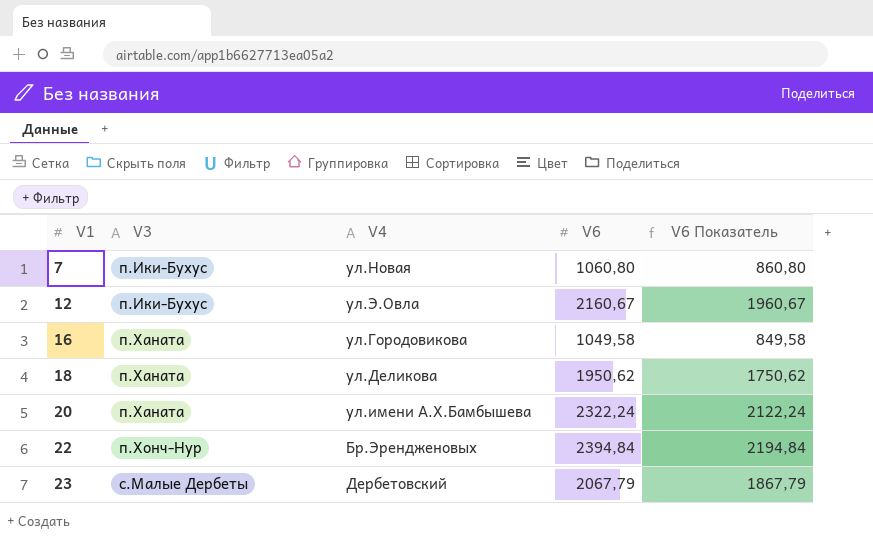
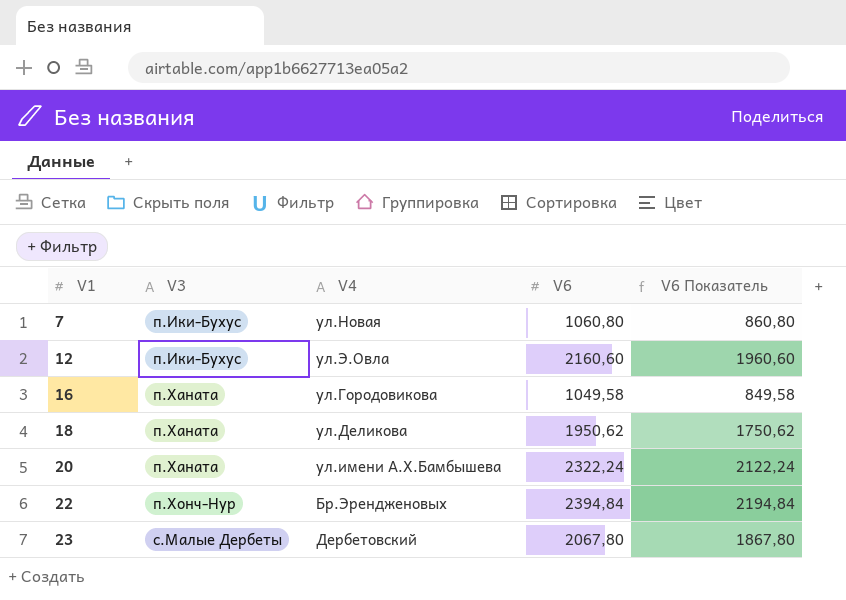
12 | V6: 2160,67 -> 2160,60
12 | V6 Показатель: 1960,67 -> 1960,60
23 | V6: 2067,79 -> 2067,80
23 | V6 Показатель: 1867,79 -> 1867,80

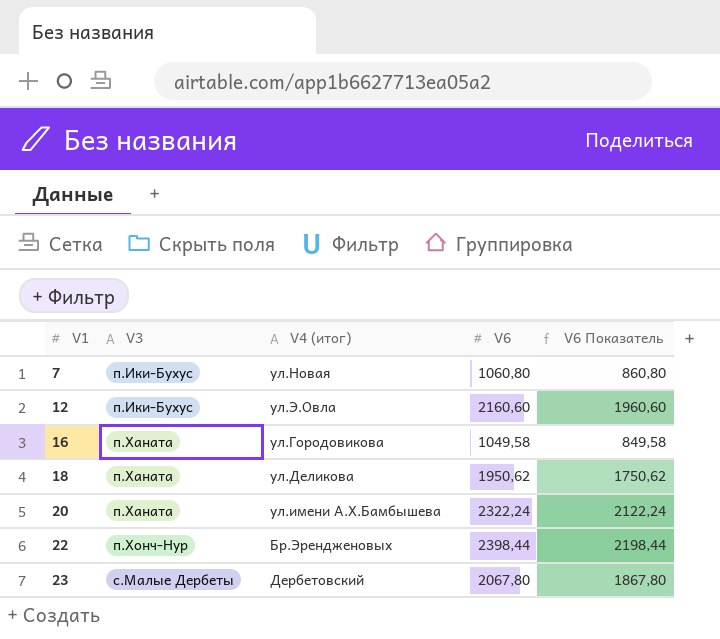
column name: V4 -> V4 (итог)
22 | V6: 2394,84 -> 2398,44
22 | V6 Показатель: 2194,84 -> 2198,44

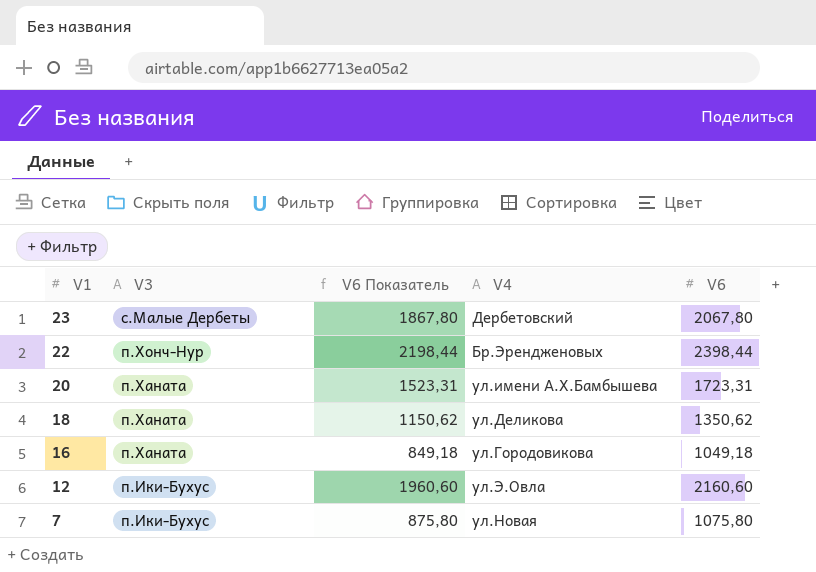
row order: V1 ascending -> V1 descending
column V6 Показатель | position: 5 -> 3
column name: V4 (итог) -> V4
20 | V6 Показатель: 2122,24 -> 1523,31
20 | V6: 2322,24 -> 1723,31
18 | V6 Показатель: 1750,62 -> 1150,62
18 | V6: 1950,62 -> 1350,62
16 | V6 Показатель: 849,58 -> 849,18
16 | V6: 1049,58 -> 1049,18
7 | V6 Показатель: 860,80 -> 875,80
7 | V6: 1060,80 -> 1075,80

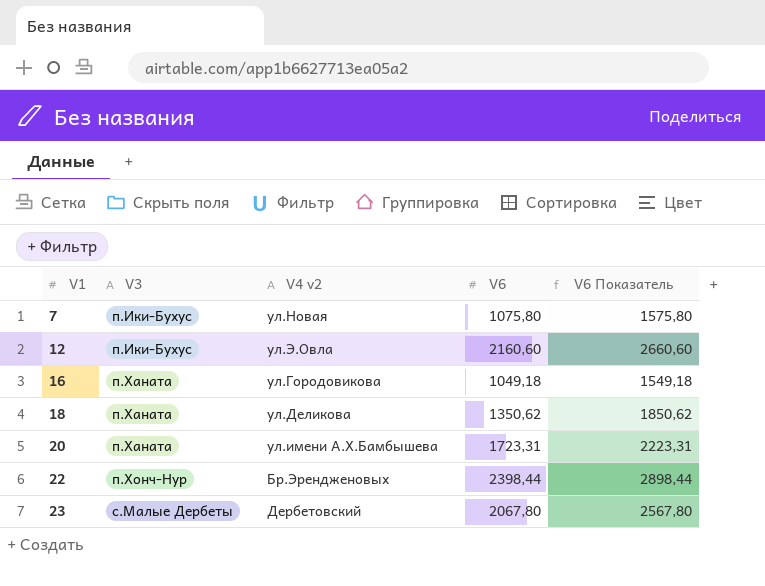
row order: V1 descending -> V1 ascending
column name: V4 -> V4 v2
column V6 Показатель | formula: [V6] - 200 -> [V6] + 500
column V6 Показатель | position: 3 -> 5

